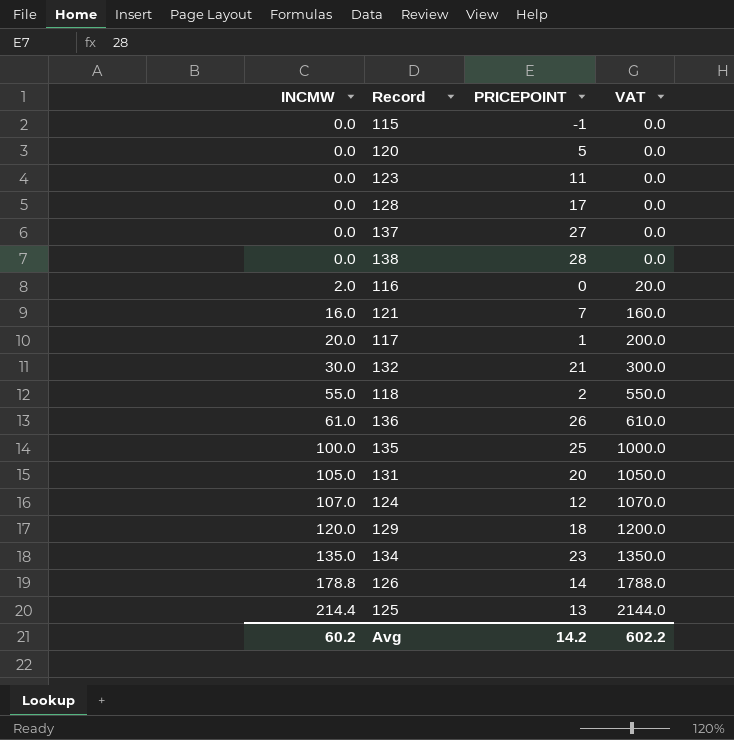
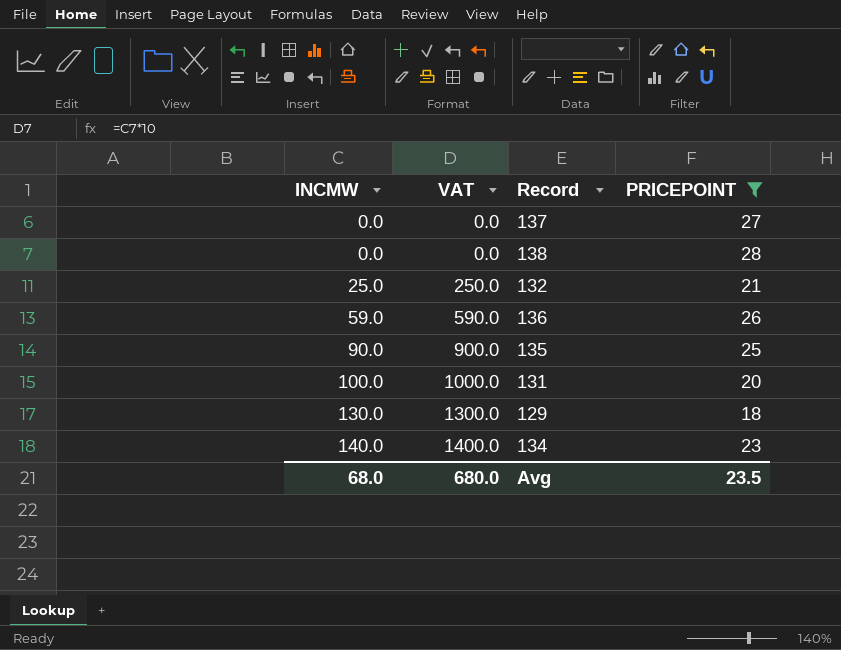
filter: none -> PRICEPOINT >= 18
column VAT | position: 4 -> 2
132 | INCMW: 30.0 -> 25.0
132 | VAT: 300.0 -> 250.0
136 | INCMW: 61.0 -> 59.0
136 | VAT: 610.0 -> 590.0
135 | INCMW: 100.0 -> 90.0
135 | VAT: 1000.0 -> 900.0
131 | INCMW: 105.0 -> 100.0
131 | VAT: 1050.0 -> 1000.0
129 | INCMW: 120.0 -> 130.0
129 | VAT: 1200.0 -> 1300.0
134 | INCMW: 135.0 -> 140.0
134 | VAT: 1350.0 -> 1400.0
Avg | INCMW: 60.2 -> 68.0
Avg | VAT: 602.2 -> 680.0
Avg | PRICEPOINT: 14.2 -> 23.5

